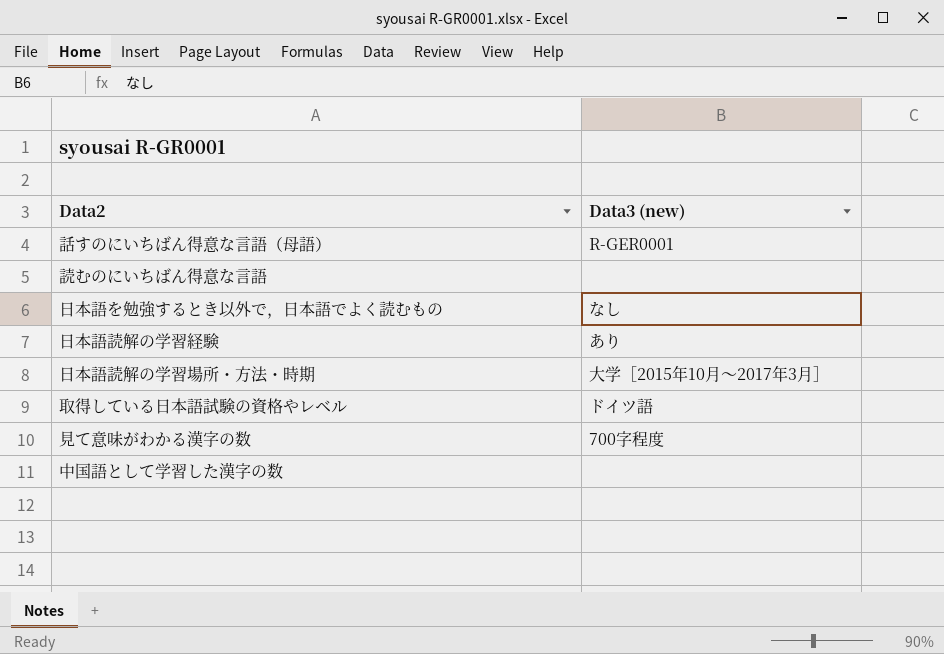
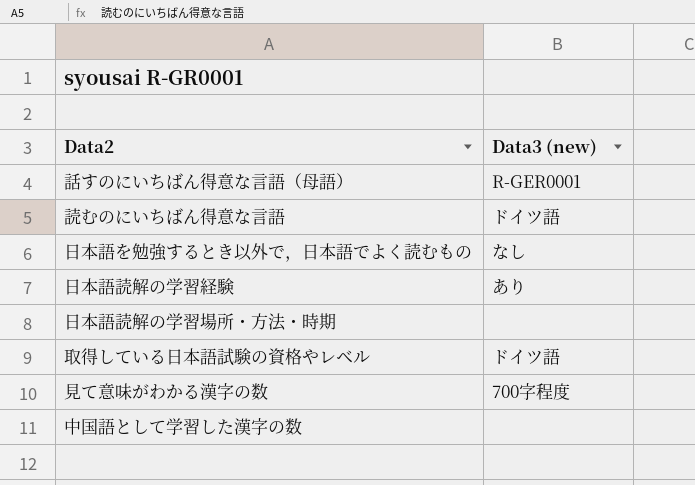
読むのにいちばん得意な言語 | Data3 (new): none -> ドイツ語
日本語読解の学習場所・方法・時期 | Data3 (new): 大学［2015年10月〜2017年3月］ -> none

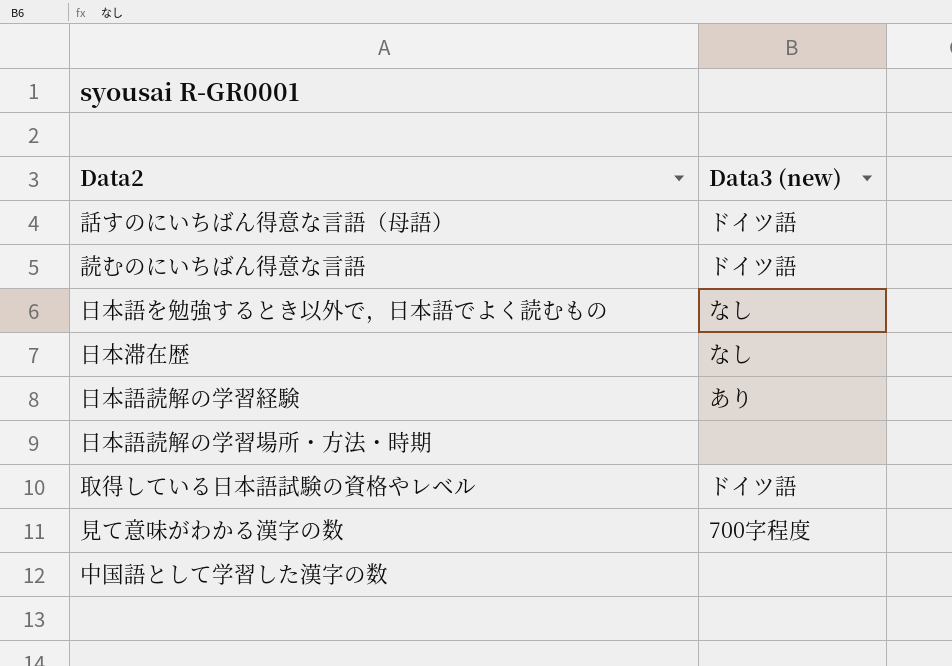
話すのにいちばん得意な言語（母語） | Data3 (new): R-GER0001 -> ドイツ語
row 日本滞在歴: none -> なし

